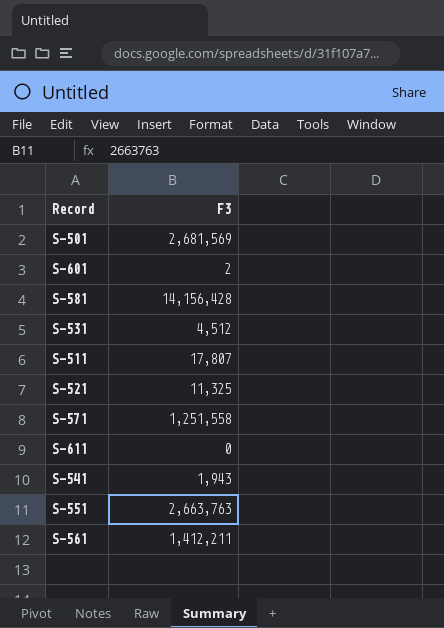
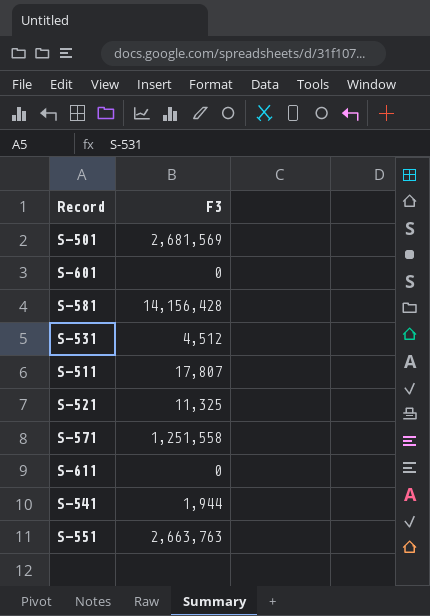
row S-561: 1,412,211 -> none
S-601 | F3: 2 -> 0
S-541 | F3: 1,943 -> 1,944

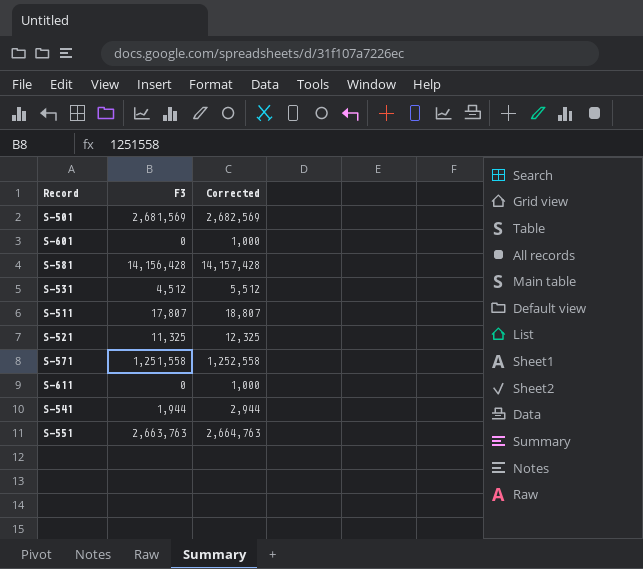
column Corrected | formula: none -> [F3] + 1000

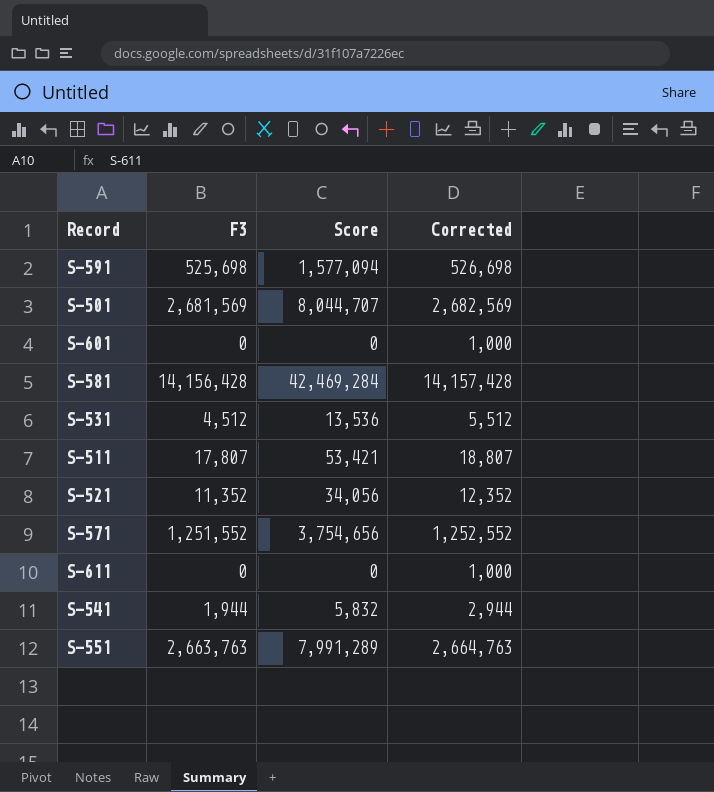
column Score | formula: none -> [F3] * 3
row S-591: none -> 525,698 | 1,577,094 | 526,698
S-521 | F3: 11,325 -> 11,352
S-521 | Corrected: 12,325 -> 12,352
S-571 | F3: 1,251,558 -> 1,251,552
S-571 | Corrected: 1,252,558 -> 1,252,552

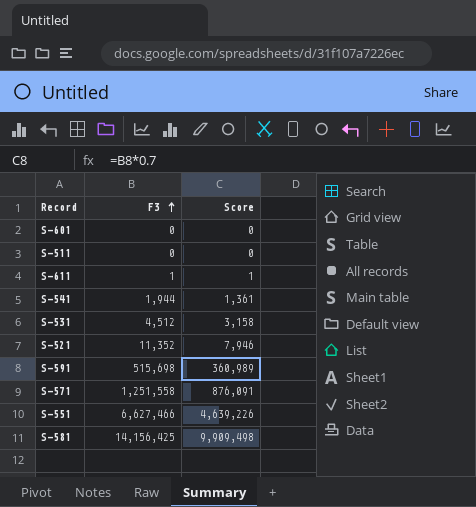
row order: none -> F3 ascending
column Corrected | formula: [F3] + 1000 -> none
column Score | formula: [F3] * 3 -> [F3] * 0.7
row S-501: 2,681,569 | 8,044,707 | 2,682,569 -> none
S-511 | F3: 17,807 -> 0
S-611 | F3: 0 -> 1
S-591 | F3: 525,698 -> 515,698
S-571 | F3: 1,251,552 -> 1,251,558
S-551 | F3: 2,663,763 -> 6,627,466
S-581 | F3: 14,156,428 -> 14,156,425

